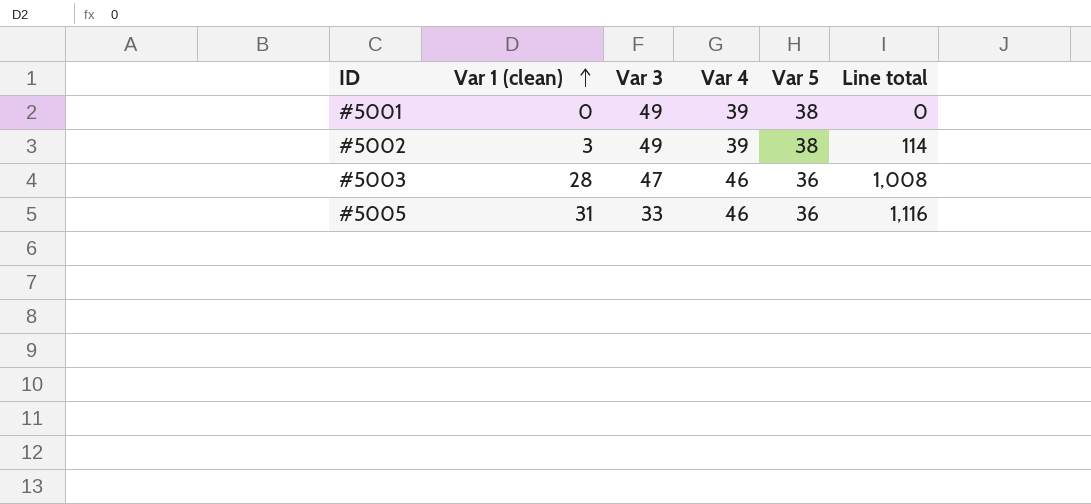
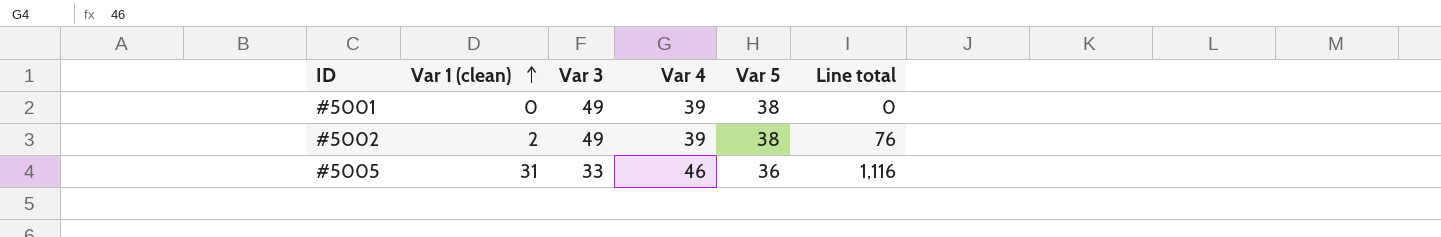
row #5003: 28 | 47 | 46 | 36 | 1,008 -> none
#5002 | Var 1 (clean): 3 -> 2
#5002 | Line total: 114 -> 76

